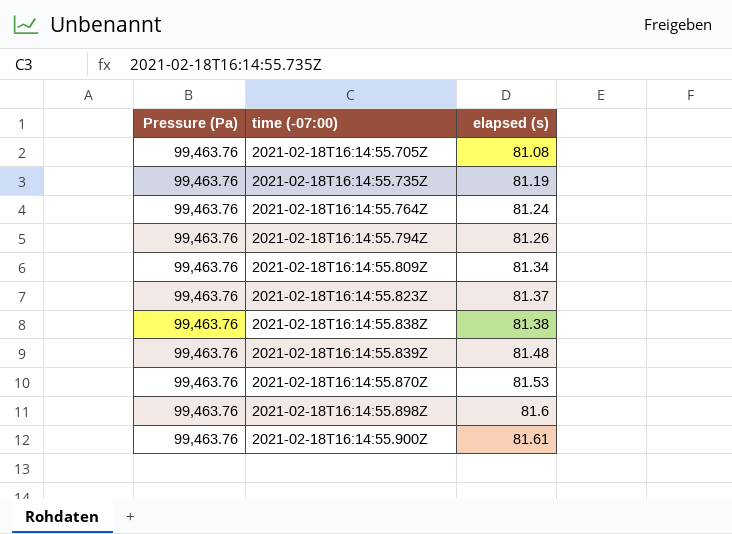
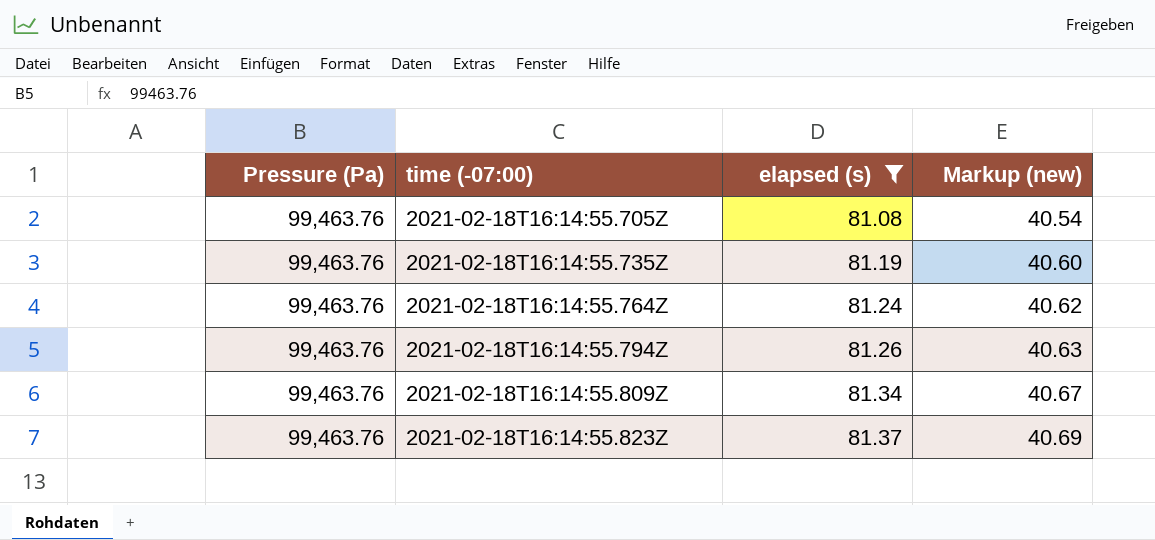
filter: none -> elapsed (s) <= 81.37
column Markup (new) | formula: none -> [elapsed (s)] * 0.5

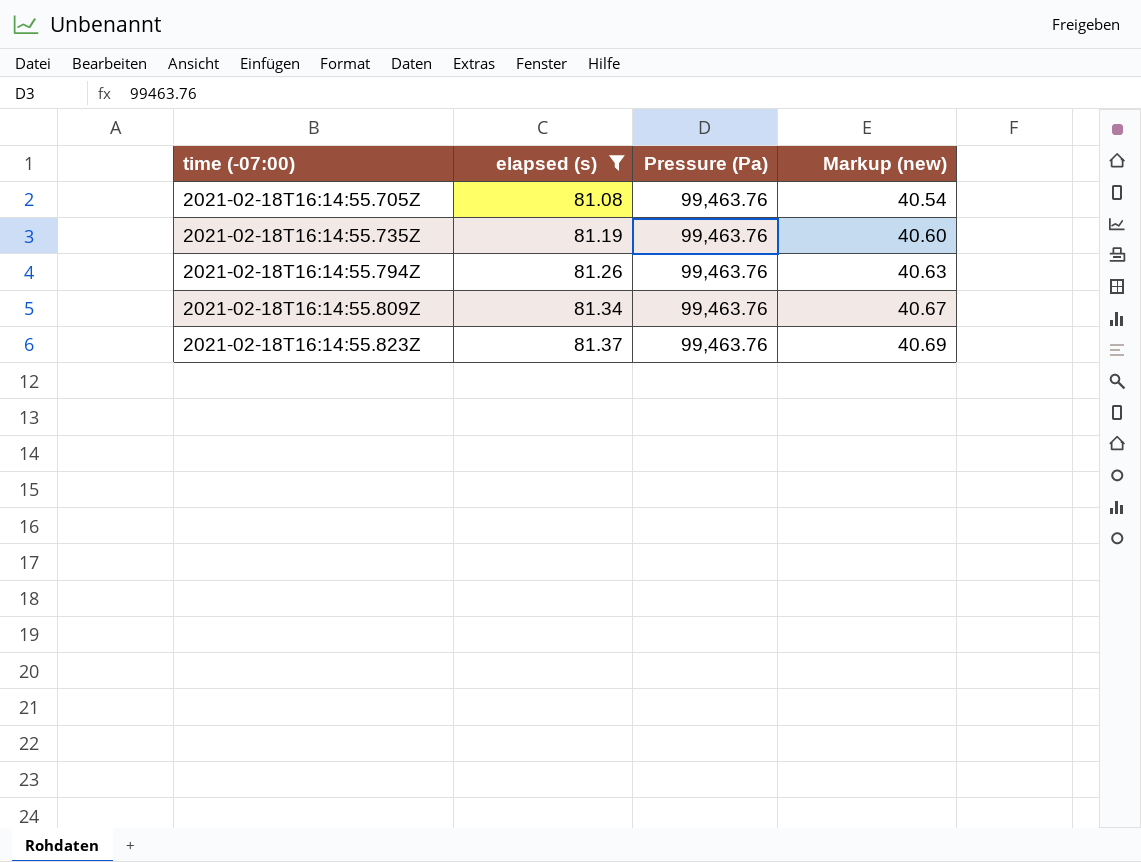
column Pressure (Pa) | position: 1 -> 3
row 2021-02-18T16:14:55.764Z: 99,463.76 | 81.24 | 40.62 -> none

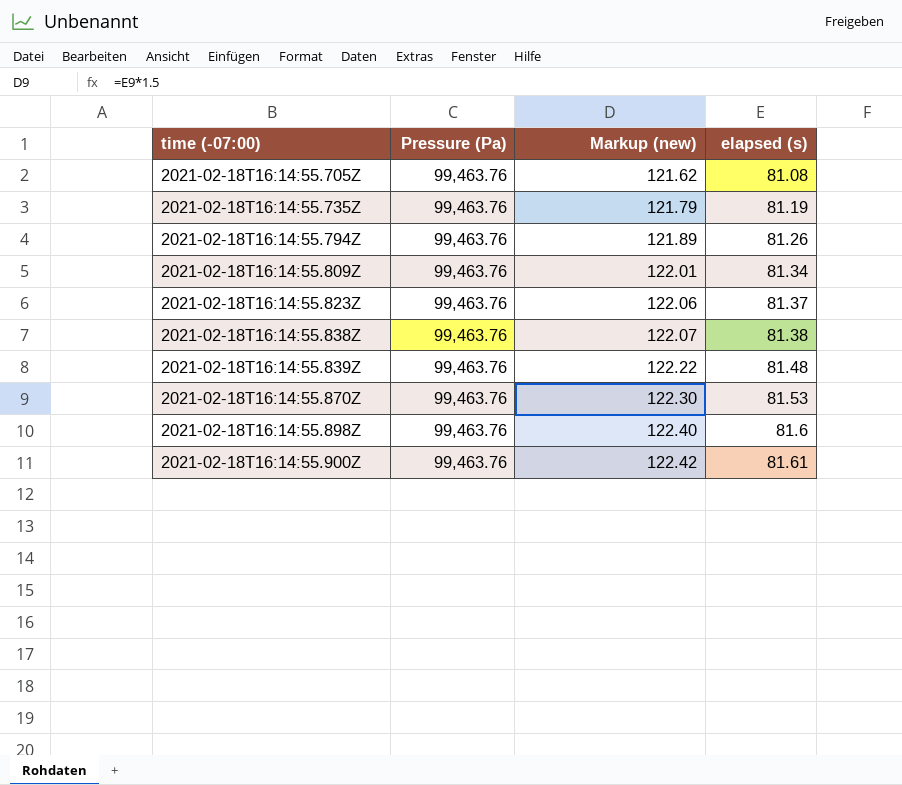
filter: elapsed (s) <= 81.37 -> none
column Markup (new) | formula: [elapsed (s)] * 0.5 -> [elapsed (s)] * 1.5
column elapsed (s) | position: 2 -> 4

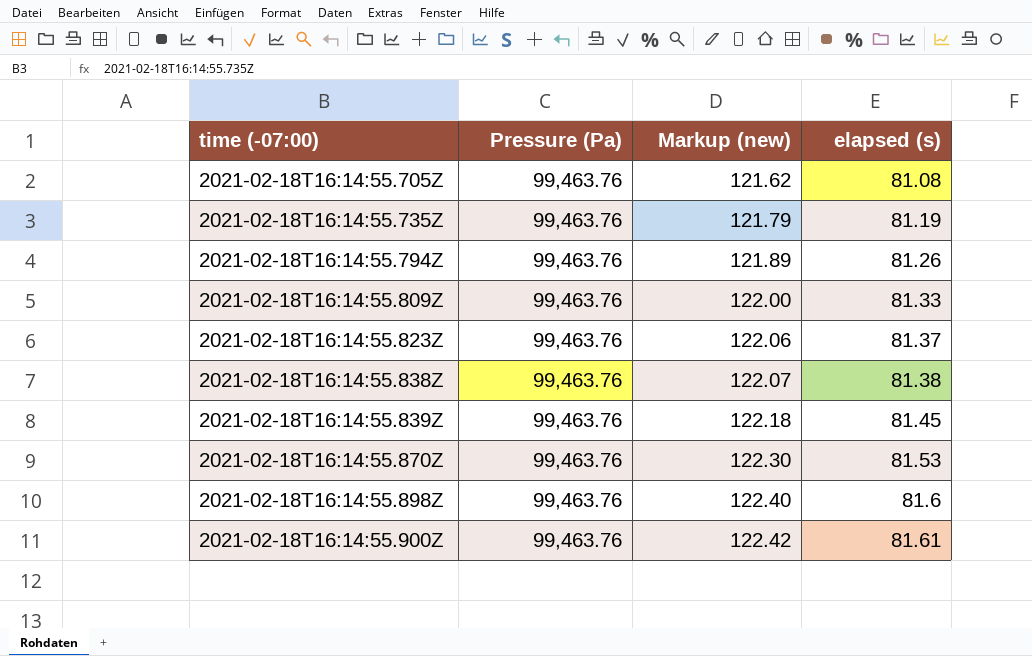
2021-02-18T16:14:55.809Z | Markup (new): 122.01 -> 122.00
2021-02-18T16:14:55.809Z | elapsed (s): 81.34 -> 81.33
2021-02-18T16:14:55.839Z | Markup (new): 122.22 -> 122.18
2021-02-18T16:14:55.839Z | elapsed (s): 81.48 -> 81.45

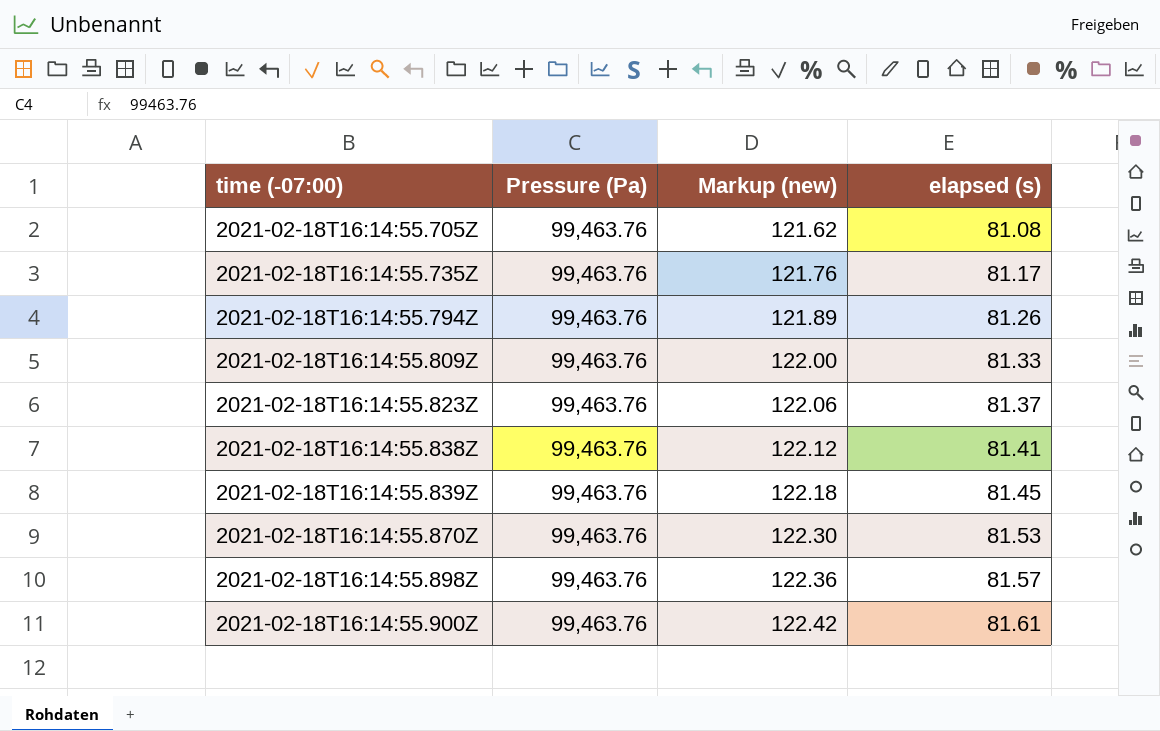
2021-02-18T16:14:55.735Z | Markup (new): 121.79 -> 121.76
2021-02-18T16:14:55.735Z | elapsed (s): 81.19 -> 81.17
2021-02-18T16:14:55.838Z | Markup (new): 122.07 -> 122.12
2021-02-18T16:14:55.838Z | elapsed (s): 81.38 -> 81.41
2021-02-18T16:14:55.898Z | Markup (new): 122.40 -> 122.36
2021-02-18T16:14:55.898Z | elapsed (s): 81.6 -> 81.57

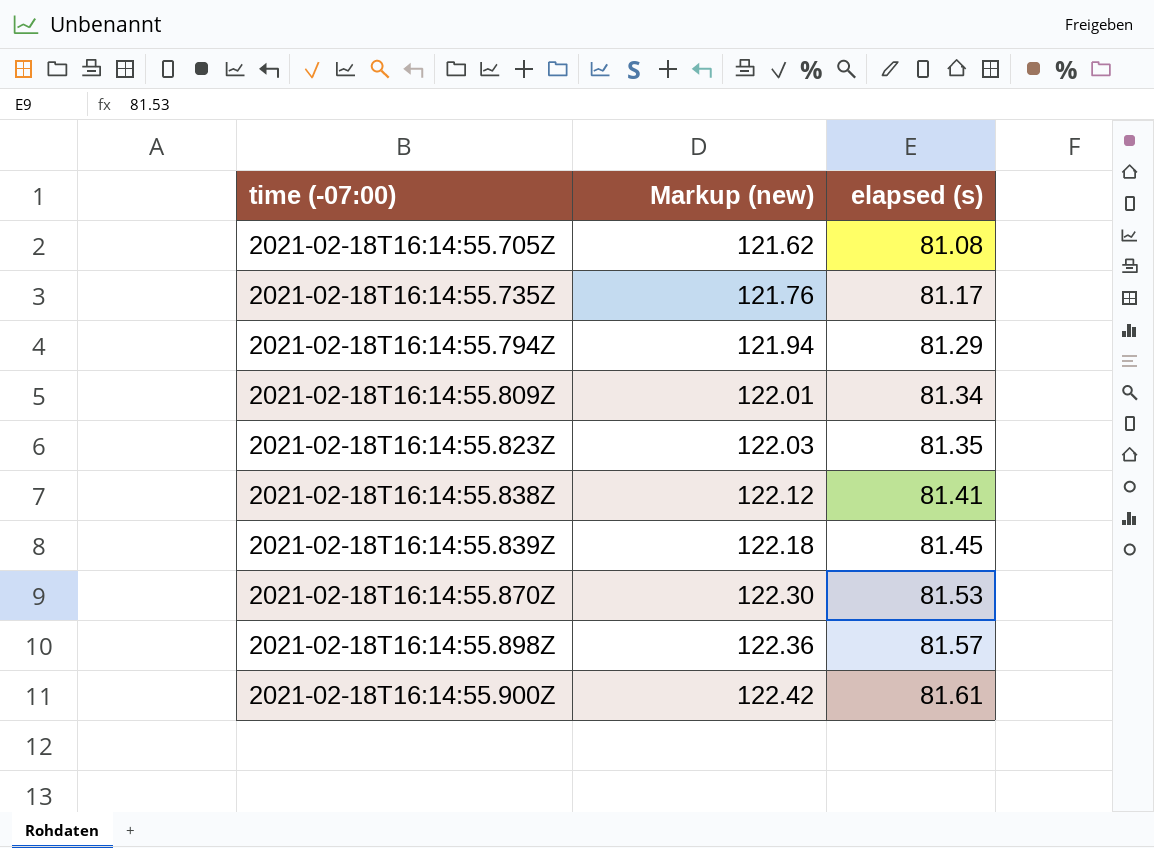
column Pressure (Pa) | position: 2 -> none
2021-02-18T16:14:55.794Z | Markup (new): 121.89 -> 121.94
2021-02-18T16:14:55.794Z | elapsed (s): 81.26 -> 81.29
2021-02-18T16:14:55.809Z | Markup (new): 122.00 -> 122.01
2021-02-18T16:14:55.809Z | elapsed (s): 81.33 -> 81.34
2021-02-18T16:14:55.823Z | Markup (new): 122.06 -> 122.03
2021-02-18T16:14:55.823Z | elapsed (s): 81.37 -> 81.35

